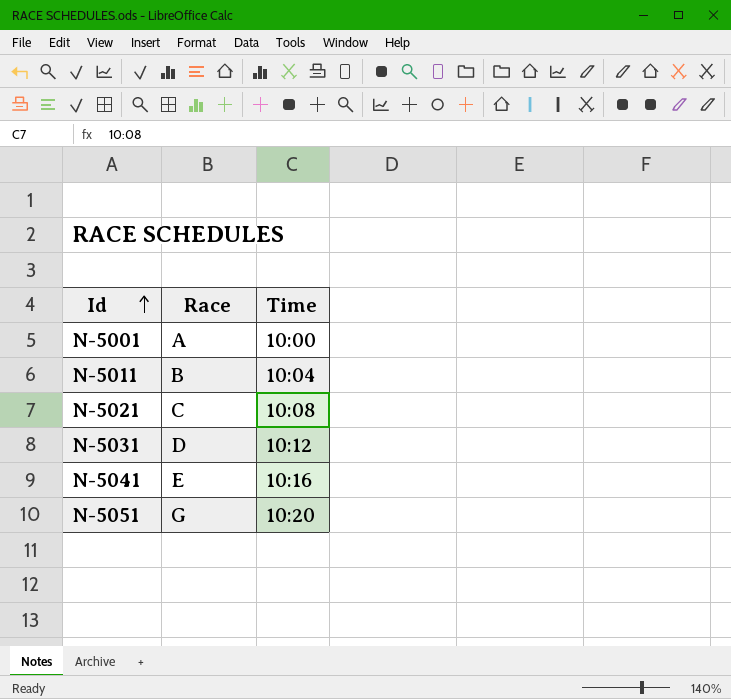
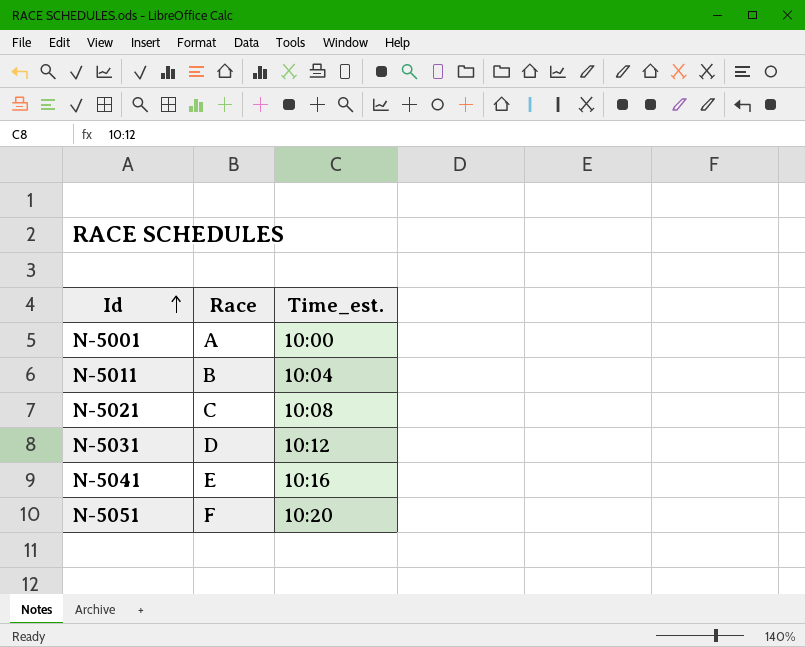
column name: Time -> Time_est.
N-5051 | Race: G -> F

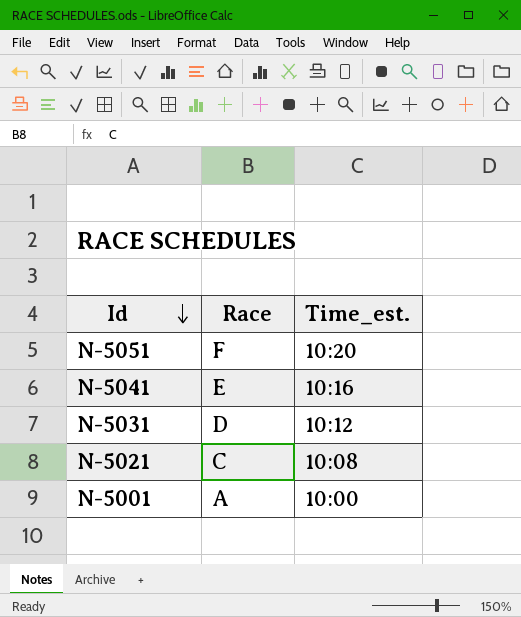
row order: Id ascending -> Id descending
row N-5011: B | 10:04 -> none

